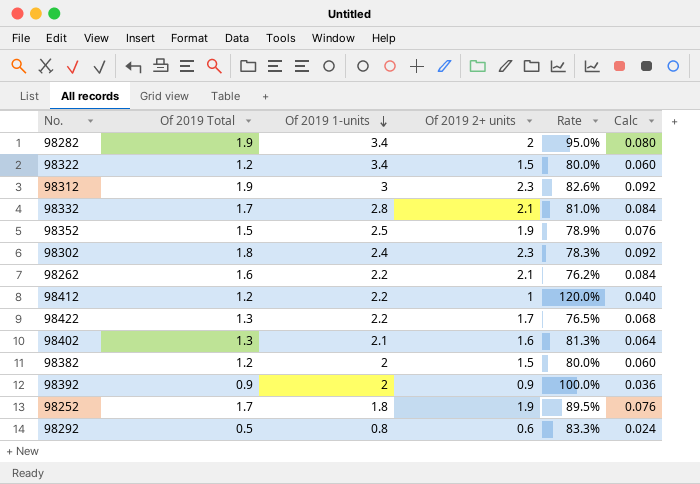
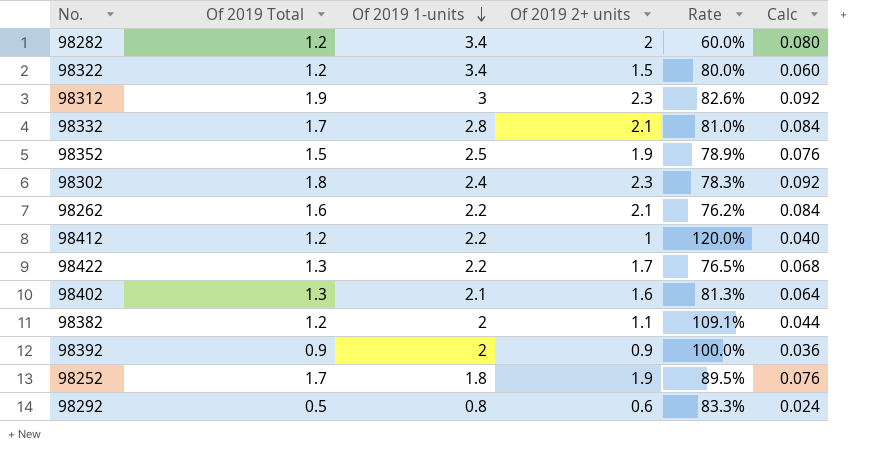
98282 | Of 2019 Total: 1.9 -> 1.2
98282 | Rate: 95.0% -> 60.0%
98382 | Of 2019 2+ units: 1.5 -> 1.1
98382 | Rate: 80.0% -> 109.1%
98382 | Calc: 0.060 -> 0.044

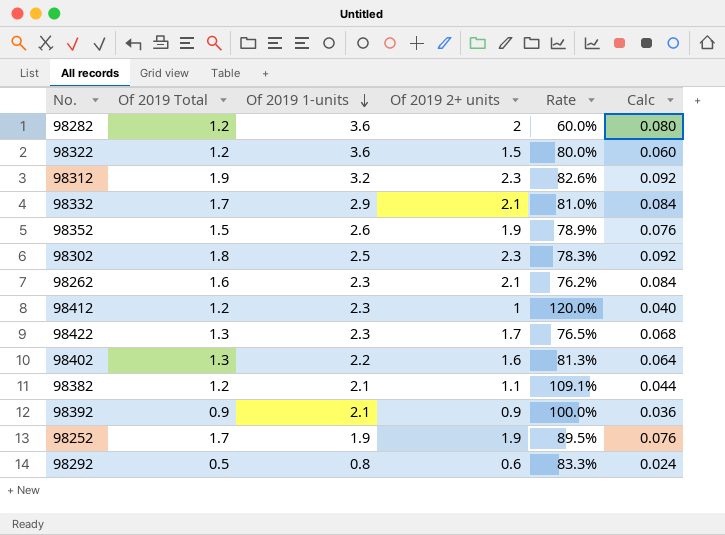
98282 | Of 2019 1-units: 3.4 -> 3.6
98322 | Of 2019 1-units: 3.4 -> 3.6
98312 | Of 2019 1-units: 3 -> 3.2
98332 | Of 2019 1-units: 2.8 -> 2.9
98352 | Of 2019 1-units: 2.5 -> 2.6
98302 | Of 2019 1-units: 2.4 -> 2.5
98262 | Of 2019 1-units: 2.2 -> 2.3
98412 | Of 2019 1-units: 2.2 -> 2.3
98422 | Of 2019 1-units: 2.2 -> 2.3
98402 | Of 2019 1-units: 2.1 -> 2.2
98382 | Of 2019 1-units: 2 -> 2.1
98392 | Of 2019 1-units: 2 -> 2.1
98252 | Of 2019 1-units: 1.8 -> 1.9

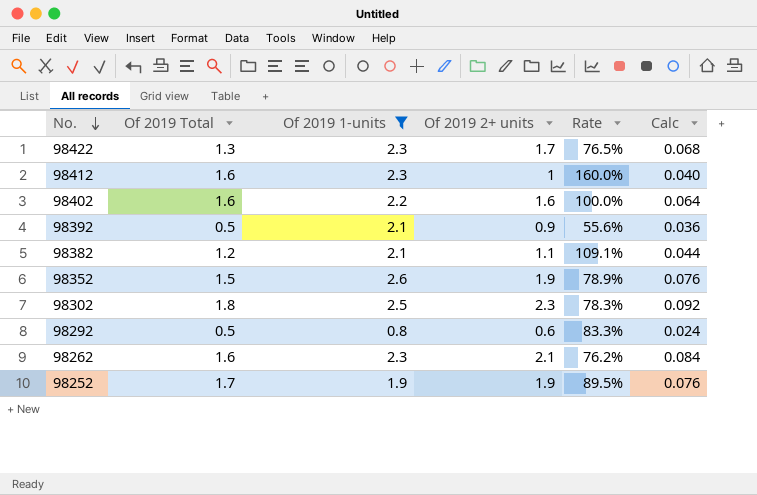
filter: none -> Of 2019 1-units <= 2.6
row order: Of 2019 1-units descending -> No. descending
98412 | Of 2019 Total: 1.2 -> 1.6
98412 | Rate: 120.0% -> 160.0%
98402 | Of 2019 Total: 1.3 -> 1.6
98402 | Rate: 81.3% -> 100.0%
98392 | Of 2019 Total: 0.9 -> 0.5
98392 | Rate: 100.0% -> 55.6%

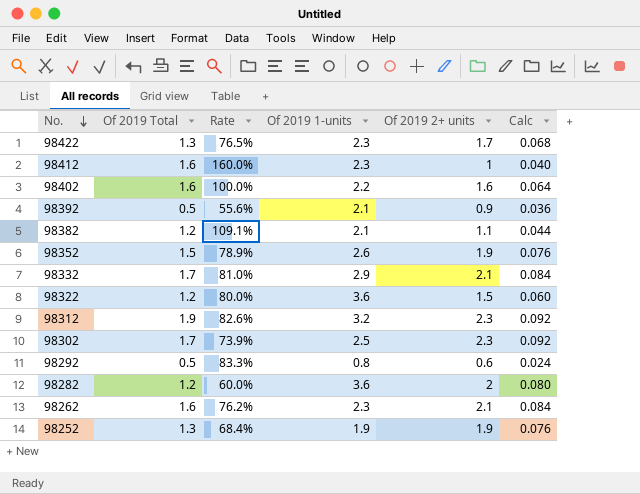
filter: Of 2019 1-units <= 2.6 -> none
column Rate | position: 5 -> 3
98302 | Of 2019 Total: 1.8 -> 1.7
98302 | Rate: 78.3% -> 73.9%
98252 | Of 2019 Total: 1.7 -> 1.3
98252 | Rate: 89.5% -> 68.4%

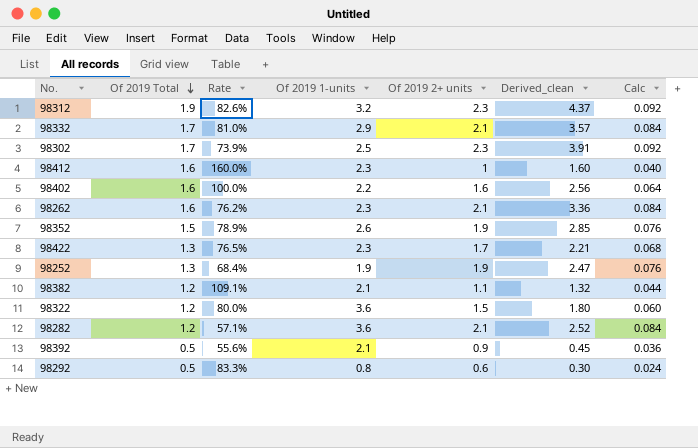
row order: No. descending -> Of 2019 Total descending
column Derived_clean | formula: none -> [Of 2019 Total] * [Of 2019 2+ units]
98282 | Rate: 60.0% -> 57.1%
98282 | Of 2019 2+ units: 2 -> 2.1
98282 | Calc: 0.080 -> 0.084

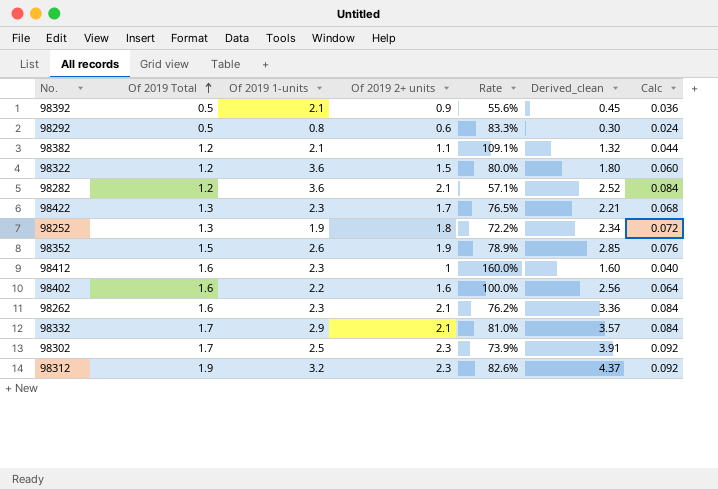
row order: Of 2019 Total descending -> Of 2019 Total ascending
column Rate | position: 3 -> 5
98252 | Of 2019 2+ units: 1.9 -> 1.8
98252 | Rate: 68.4% -> 72.2%
98252 | Derived_clean: 2.47 -> 2.34
98252 | Calc: 0.076 -> 0.072

